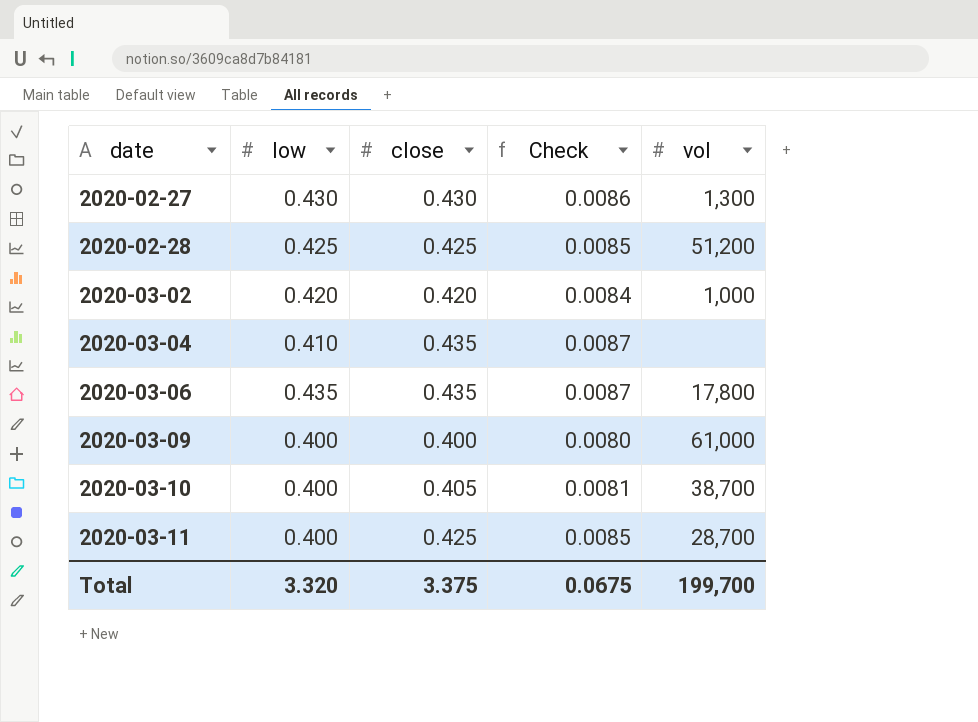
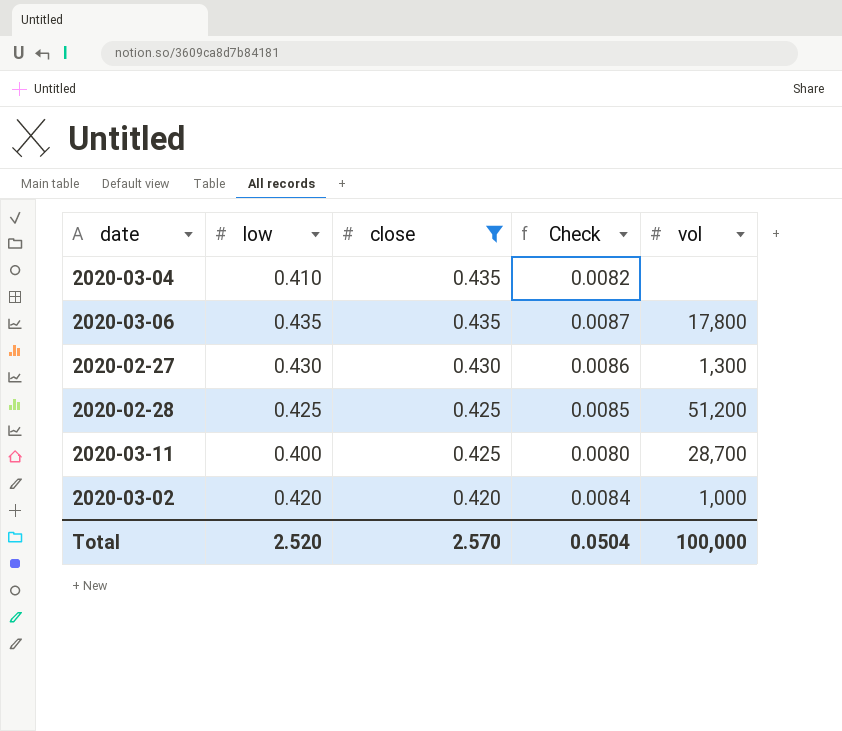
filter: none -> close >= 0.420
row order: date ascending -> close descending
column Check | formula: [close] * 0.02 -> [low] * 0.02
Total | low: 3.320 -> 2.520
Total | close: 3.375 -> 2.570
Total | Check: 0.0675 -> 0.0504
Total | vol: 199,700 -> 100,000

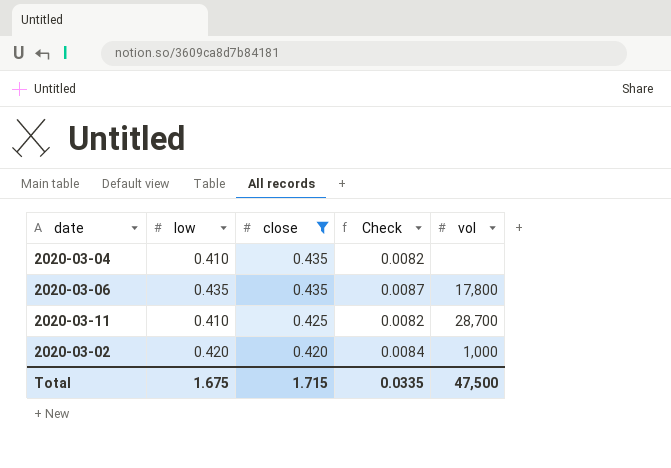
row 2020-02-27: 0.430 | 0.430 | 0.0086 | 1,300 -> none
row 2020-02-28: 0.425 | 0.425 | 0.0085 | 51,200 -> none
2020-03-11 | low: 0.400 -> 0.410
2020-03-11 | Check: 0.0080 -> 0.0082
Total | low: 2.520 -> 1.675
Total | close: 2.570 -> 1.715
Total | Check: 0.0504 -> 0.0335
Total | vol: 100,000 -> 47,500

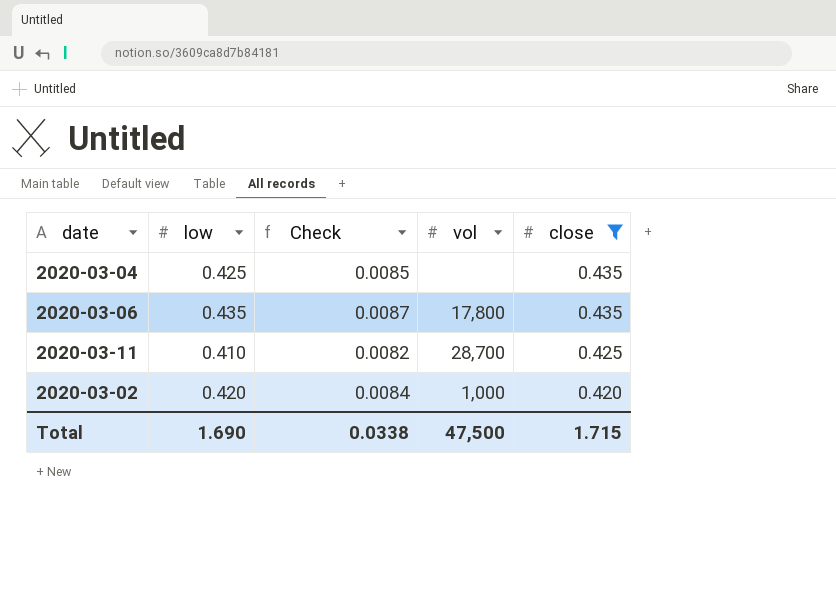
column close | position: 3 -> 5
2020-03-04 | low: 0.410 -> 0.425
2020-03-04 | Check: 0.0082 -> 0.0085
Total | low: 1.675 -> 1.690
Total | Check: 0.0335 -> 0.0338

